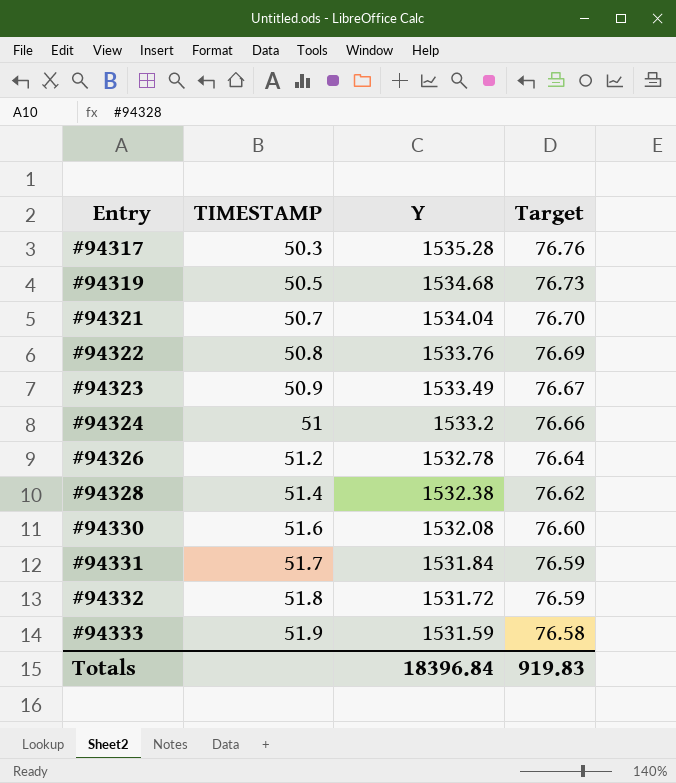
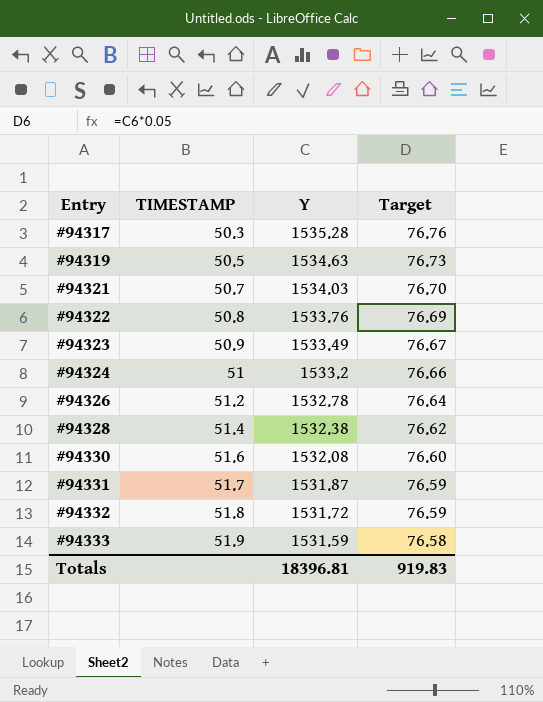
#94319 | Y: 1534.68 -> 1534.63
#94321 | Y: 1534.04 -> 1534.03
#94331 | Y: 1531.84 -> 1531.87
Totals | Y: 18396.84 -> 18396.81

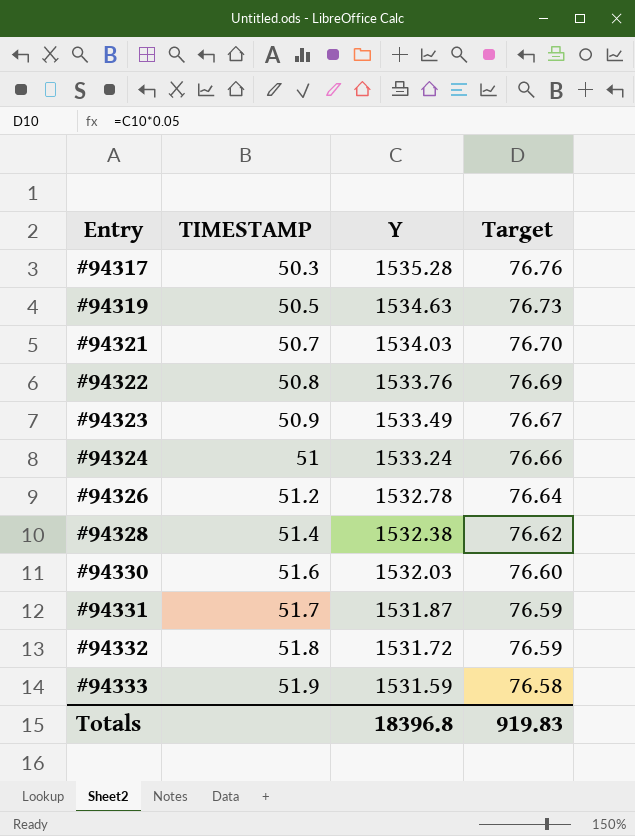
#94324 | Y: 1533.2 -> 1533.24
#94330 | Y: 1532.08 -> 1532.03
Totals | Y: 18396.81 -> 18396.8

